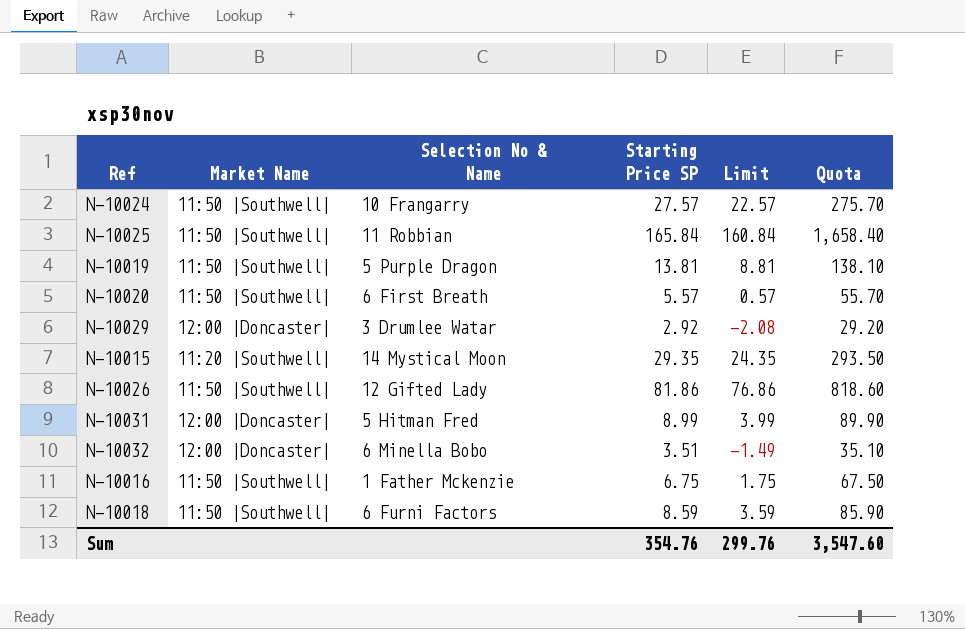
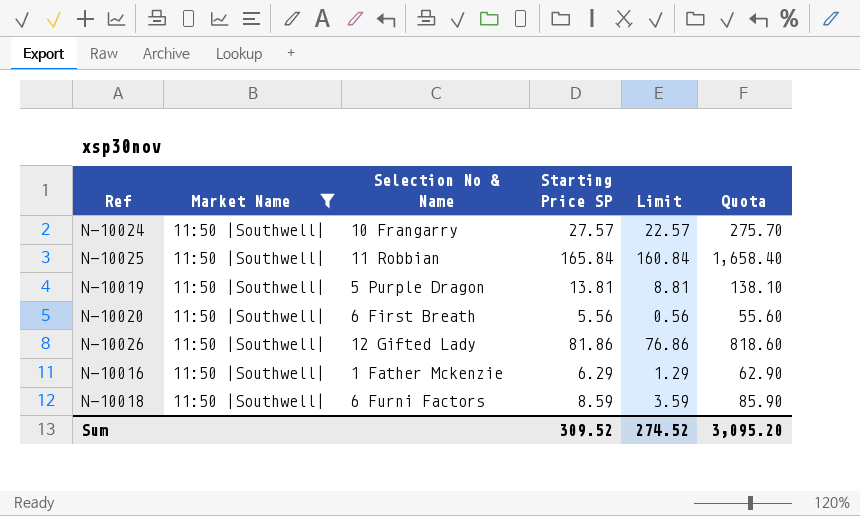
filter: none -> Market Name = 11:50 |Southwell|
N-10020 | Starting Price SP: 5.57 -> 5.56
N-10020 | Limit: 0.57 -> 0.56
N-10020 | Quota: 55.70 -> 55.60
N-10016 | Starting Price SP: 6.75 -> 6.29
N-10016 | Limit: 1.75 -> 1.29
N-10016 | Quota: 67.50 -> 62.90
Sum | Starting Price SP: 354.76 -> 309.52
Sum | Limit: 299.76 -> 274.52
Sum | Quota: 3,547.60 -> 3,095.20

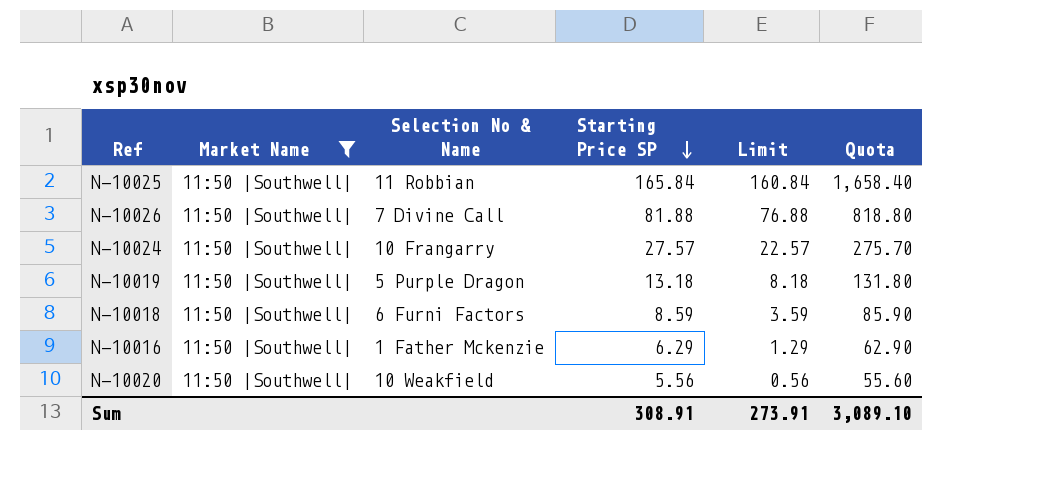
row order: none -> Starting Price SP descending
N-10026 | Selection No & Name: 12 Gifted Lady -> 7 Divine Call
N-10026 | Starting Price SP: 81.86 -> 81.88
N-10026 | Limit: 76.86 -> 76.88
N-10026 | Quota: 818.60 -> 818.80
N-10019 | Starting Price SP: 13.81 -> 13.18
N-10019 | Limit: 8.81 -> 8.18
N-10019 | Quota: 138.10 -> 131.80
N-10020 | Selection No & Name: 6 First Breath -> 10 Weakfield
Sum | Starting Price SP: 309.52 -> 308.91
Sum | Limit: 274.52 -> 273.91
Sum | Quota: 3,095.20 -> 3,089.10

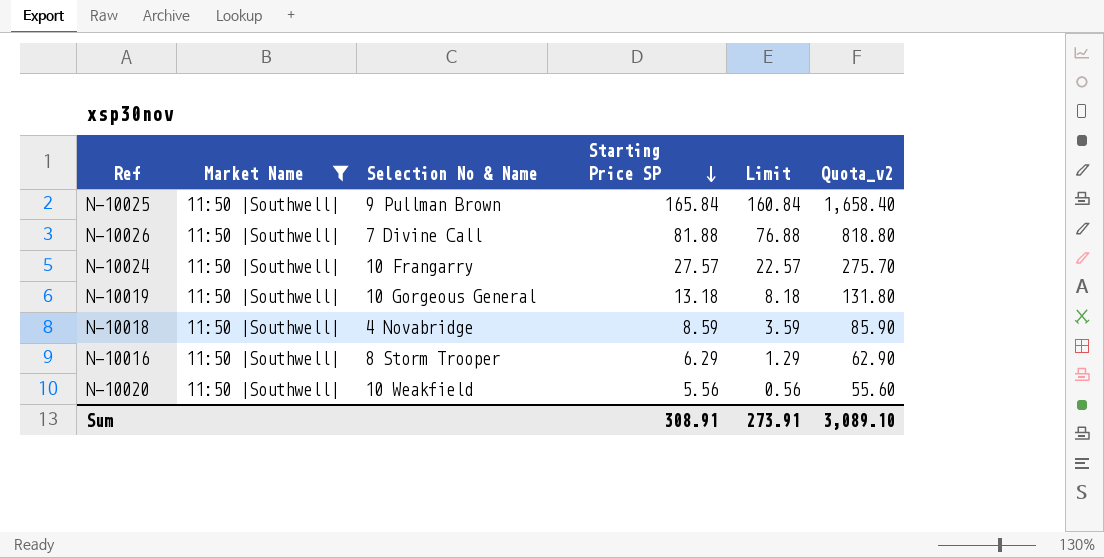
column name: Quota -> Quota_v2
N-10025 | Selection No & Name: 11 Robbian -> 9 Pullman Brown
N-10019 | Selection No & Name: 5 Purple Dragon -> 10 Gorgeous General
N-10018 | Selection No & Name: 6 Furni Factors -> 4 Novabridge
N-10016 | Selection No & Name: 1 Father Mckenzie -> 8 Storm Trooper

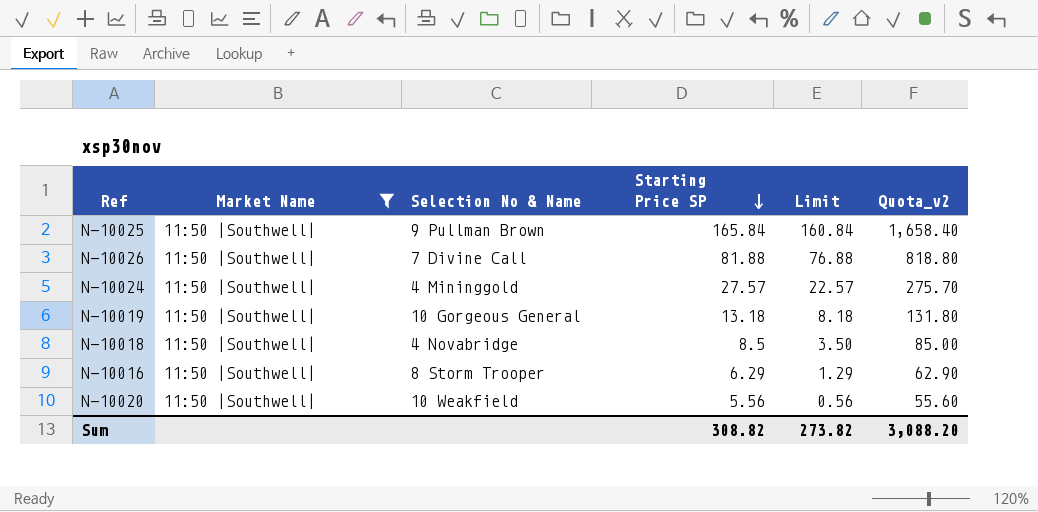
N-10024 | Selection No & Name: 10 Frangarry -> 4 Mininggold
N-10018 | Starting Price SP: 8.59 -> 8.5
N-10018 | Limit: 3.59 -> 3.50
N-10018 | Quota_v2: 85.90 -> 85.00
Sum | Starting Price SP: 308.91 -> 308.82
Sum | Limit: 273.91 -> 273.82
Sum | Quota_v2: 3,089.10 -> 3,088.20

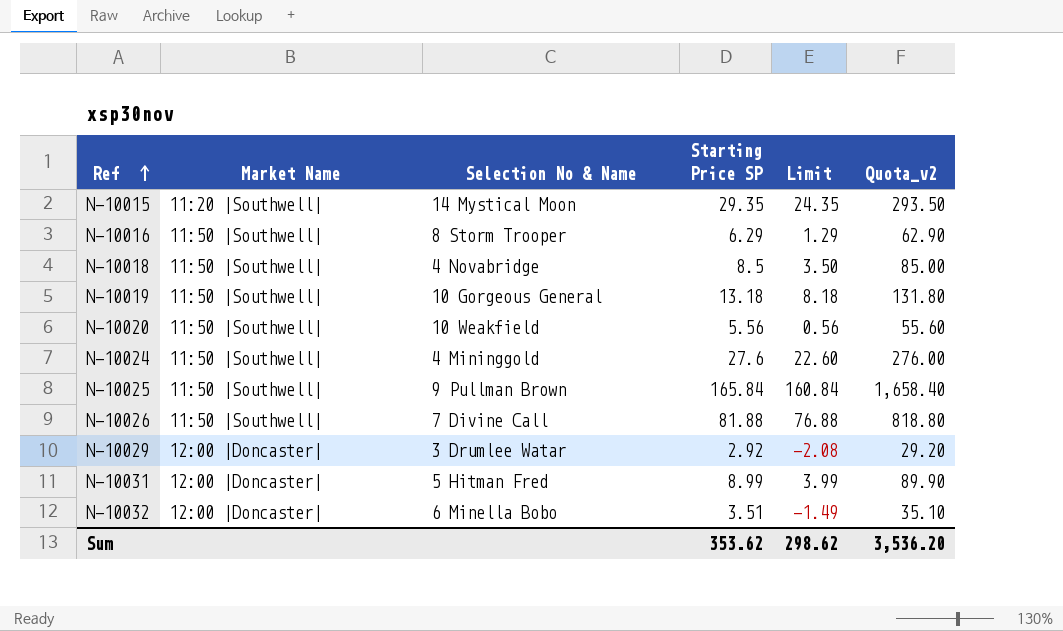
filter: Market Name = 11:50 |Southwell| -> none
row order: Starting Price SP descending -> Ref ascending
N-10024 | Starting Price SP: 27.57 -> 27.6
N-10024 | Limit: 22.57 -> 22.60
N-10024 | Quota_v2: 275.70 -> 276.00
Sum | Starting Price SP: 308.82 -> 353.62
Sum | Limit: 273.82 -> 298.62
Sum | Quota_v2: 3,088.20 -> 3,536.20

